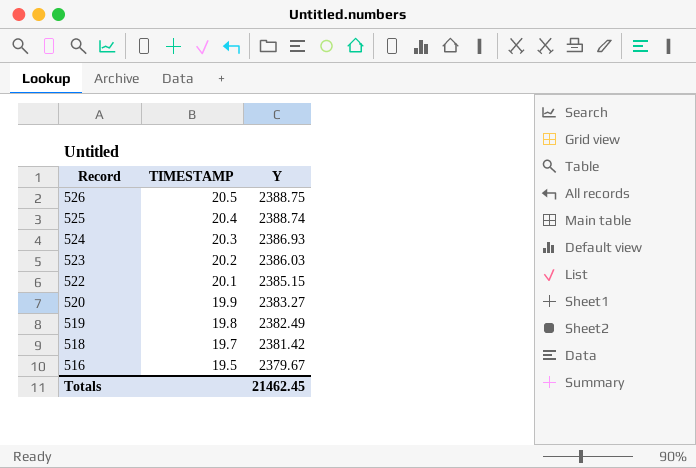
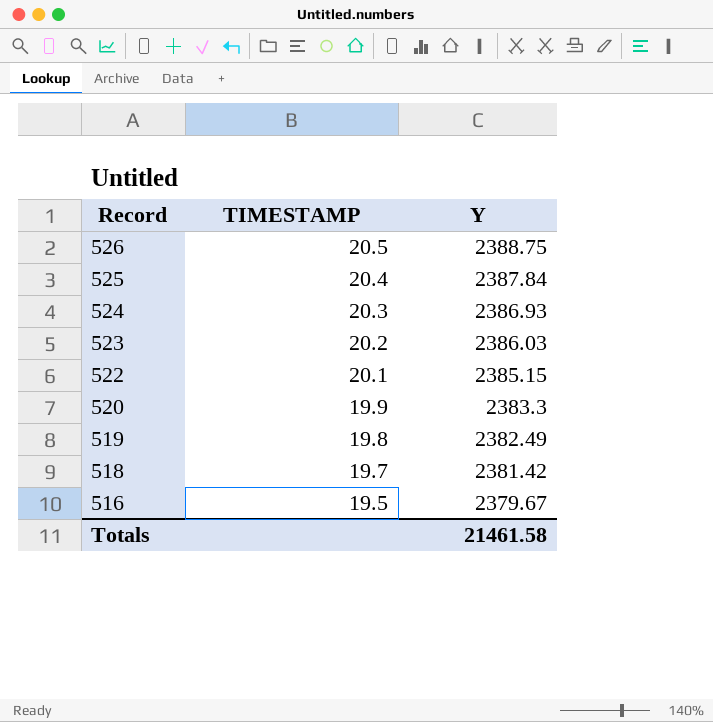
525 | Y: 2388.74 -> 2387.84
520 | Y: 2383.27 -> 2383.3
Totals | Y: 21462.45 -> 21461.58

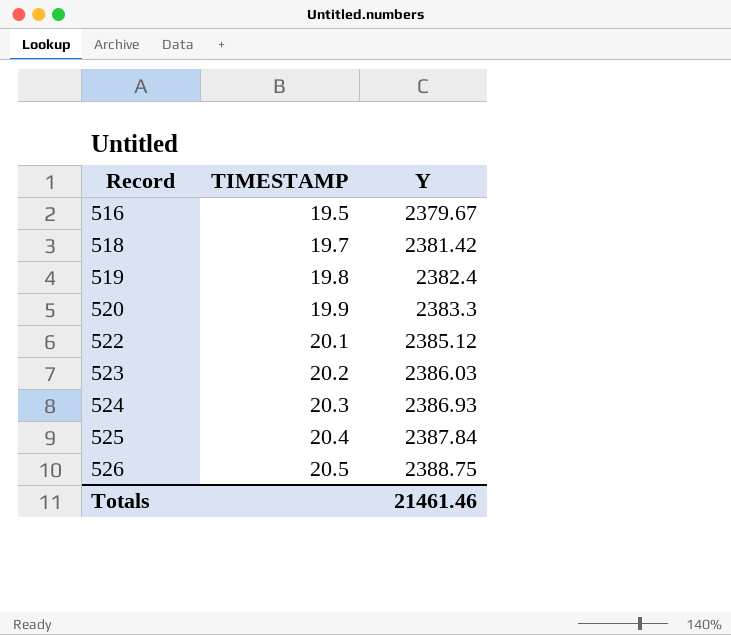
row order: Record descending -> Record ascending
519 | Y: 2382.49 -> 2382.4
522 | Y: 2385.15 -> 2385.12
Totals | Y: 21461.58 -> 21461.46

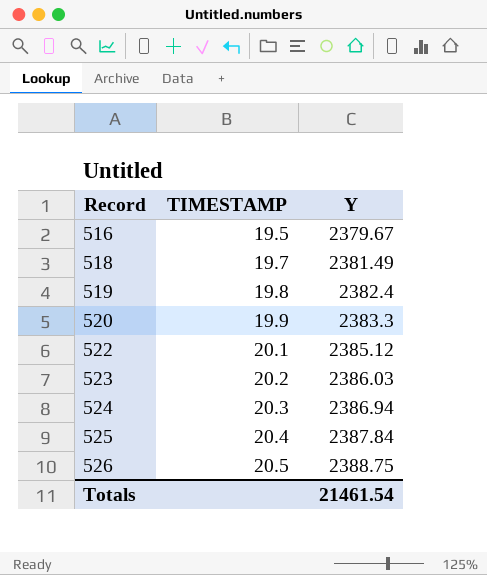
518 | Y: 2381.42 -> 2381.49
524 | Y: 2386.93 -> 2386.94
Totals | Y: 21461.46 -> 21461.54

